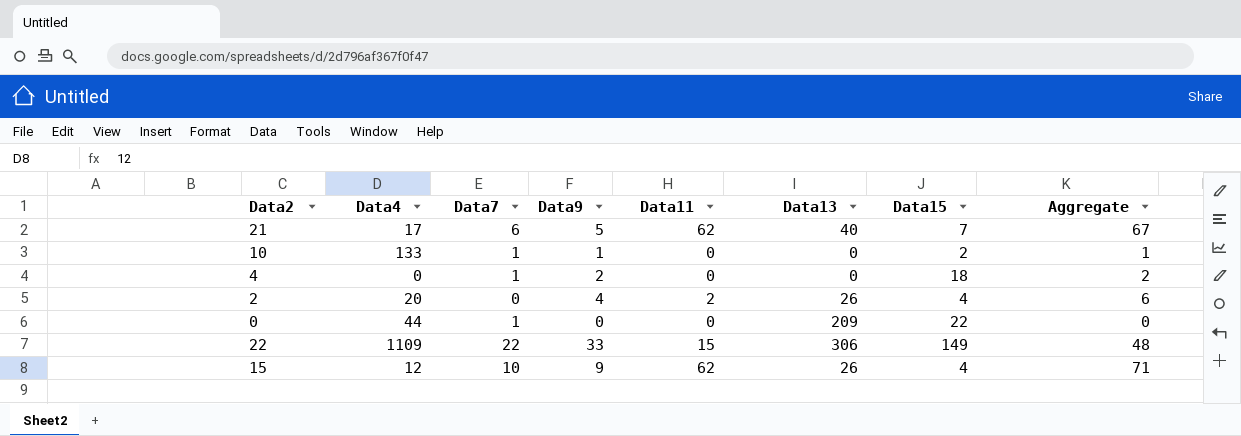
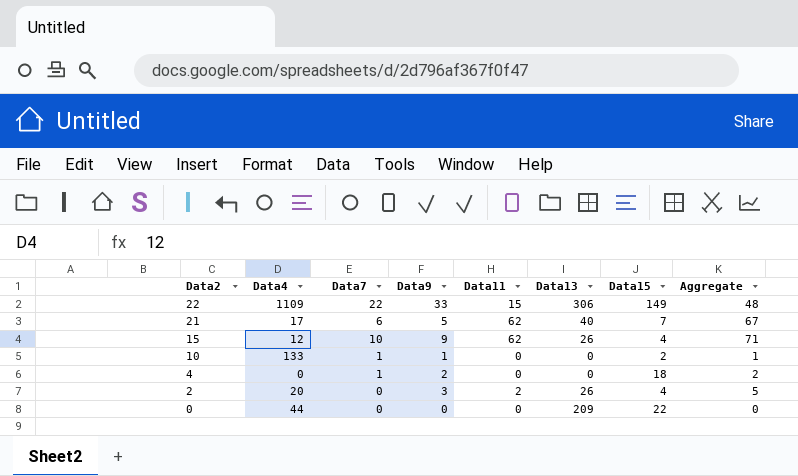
row order: none -> Data2 descending
2 | Data9: 4 -> 3
2 | Aggregate: 6 -> 5
0 | Data7: 1 -> 0

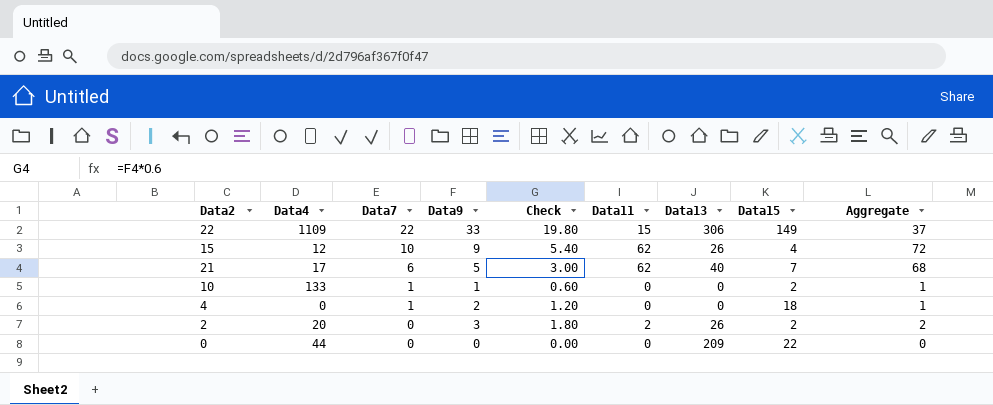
row order: Data2 descending -> Data7 descending
column Check | formula: none -> [Data9] * 0.6
column Aggregate | formula: [Data9] + [Data11] -> [Data7] + [Data11]
2 | Data15: 4 -> 2

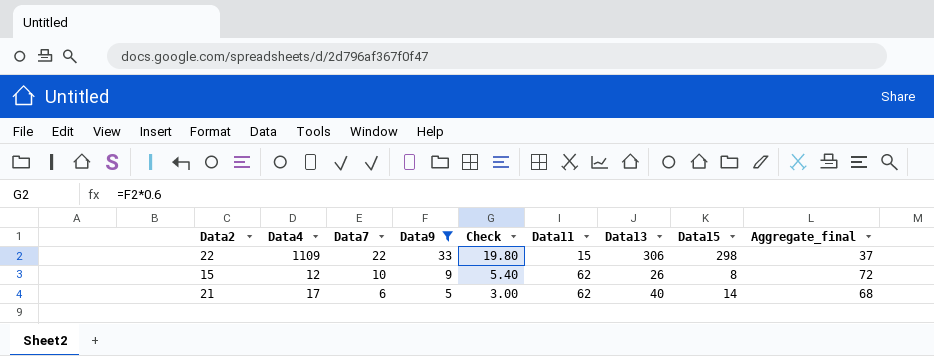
filter: none -> Data9 >= 5
column name: Aggregate -> Aggregate_final
22 | Data15: 149 -> 298
15 | Data15: 4 -> 8
21 | Data15: 7 -> 14

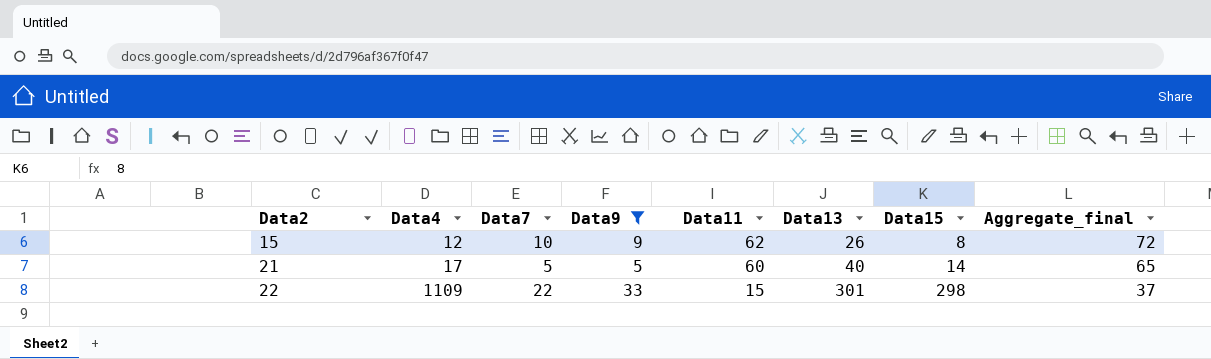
row order: Data7 descending -> Data2 ascending
column Check | formula: [Data9] * 0.6 -> none
21 | Data7: 6 -> 5
21 | Data11: 62 -> 60
21 | Aggregate_final: 68 -> 65
22 | Data13: 306 -> 301

